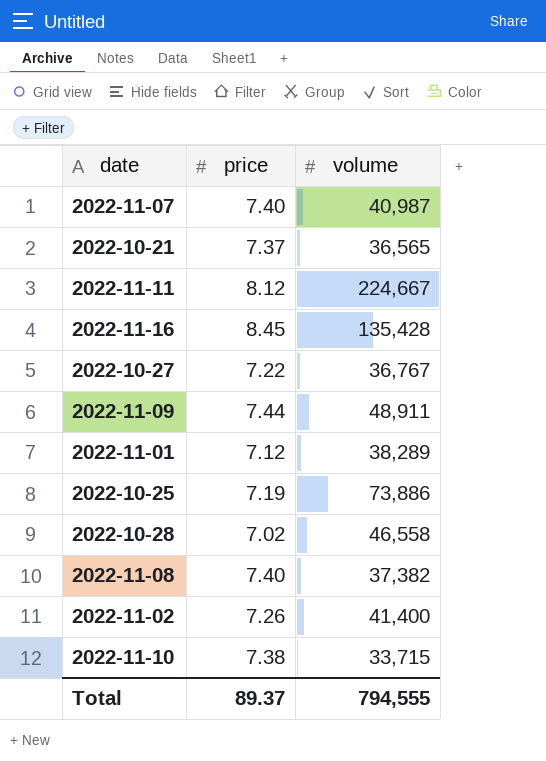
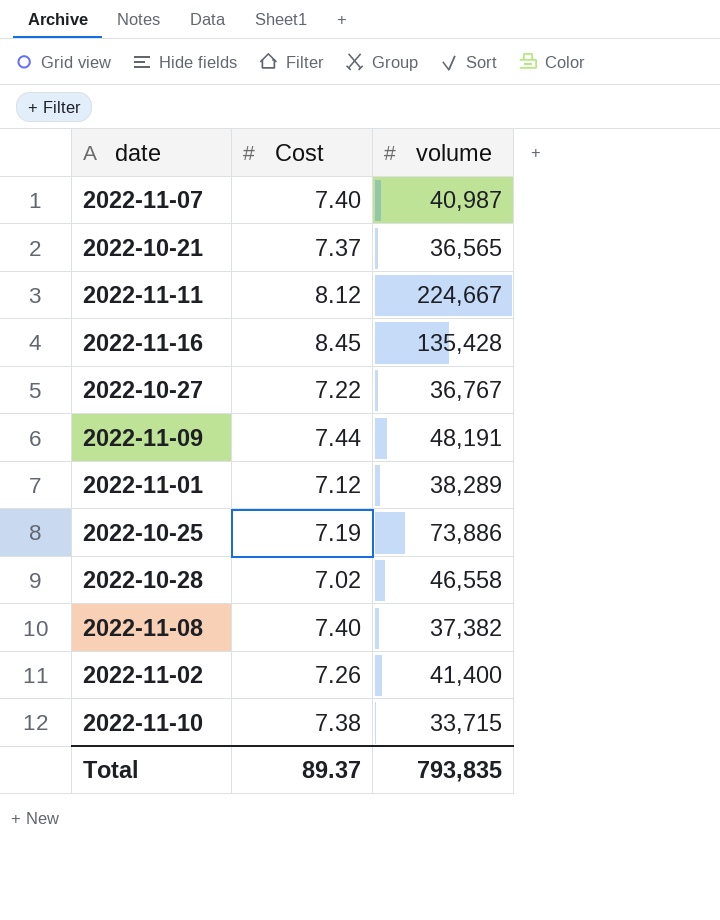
column name: price -> Cost
2022-11-09 | volume: 48,911 -> 48,191
Total | volume: 794,555 -> 793,835

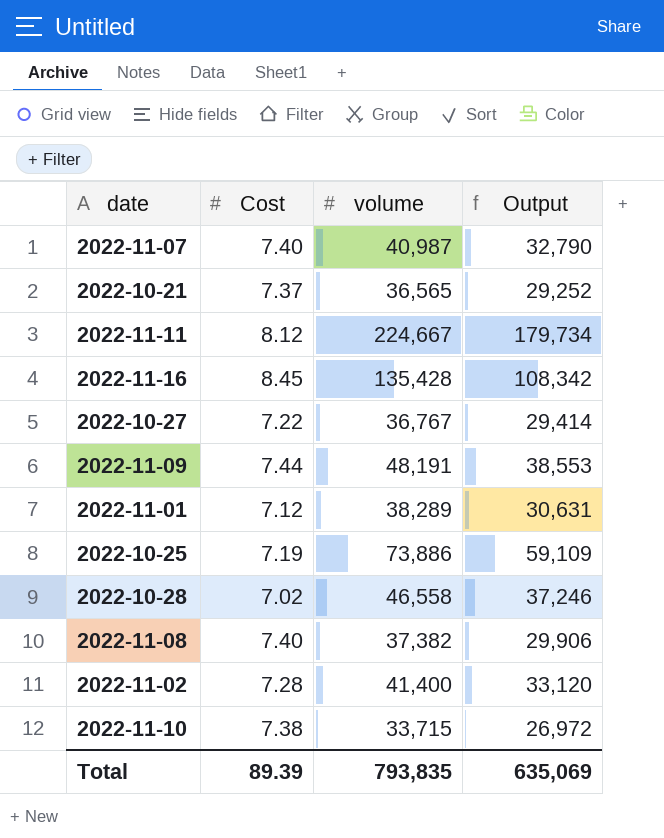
column Output | formula: none -> [volume] * 0.8
2022-11-02 | Cost: 7.26 -> 7.28
Total | Cost: 89.37 -> 89.39

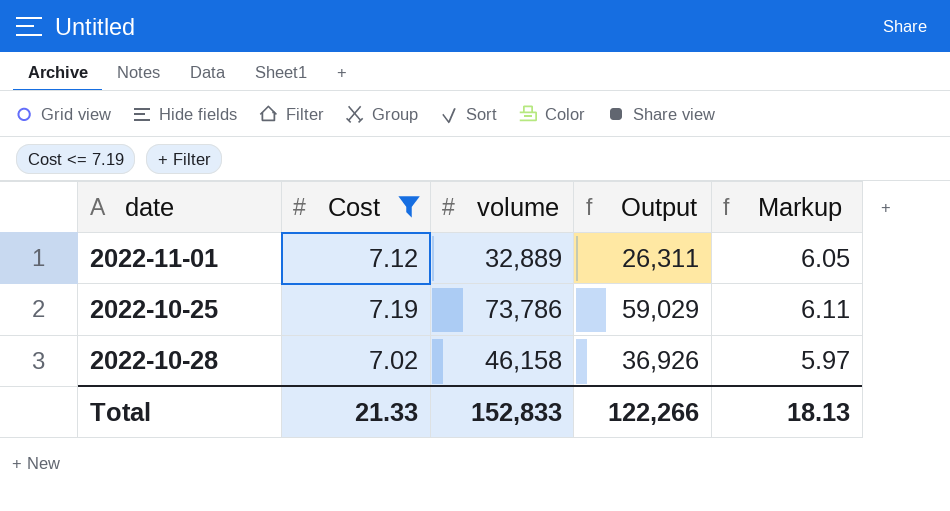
filter: none -> Cost <= 7.19
column Markup | formula: none -> [Cost] * 0.85
2022-11-01 | volume: 38,289 -> 32,889
2022-11-01 | Output: 30,631 -> 26,311
2022-10-25 | volume: 73,886 -> 73,786
2022-10-25 | Output: 59,109 -> 59,029
2022-10-28 | volume: 46,558 -> 46,158
2022-10-28 | Output: 37,246 -> 36,926
Total | Cost: 89.39 -> 21.33
Total | volume: 793,835 -> 152,833
Total | Output: 635,069 -> 122,266

